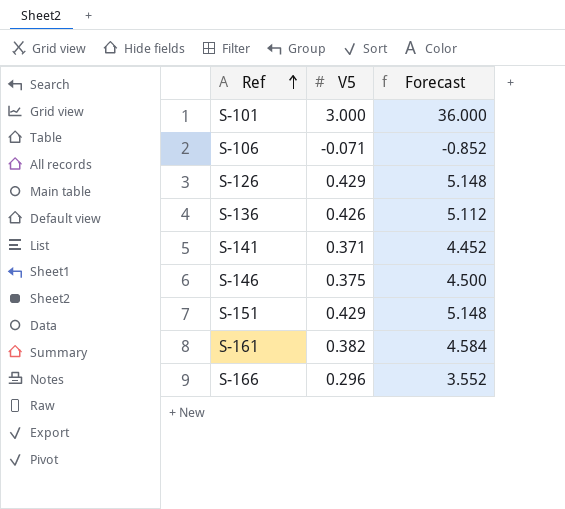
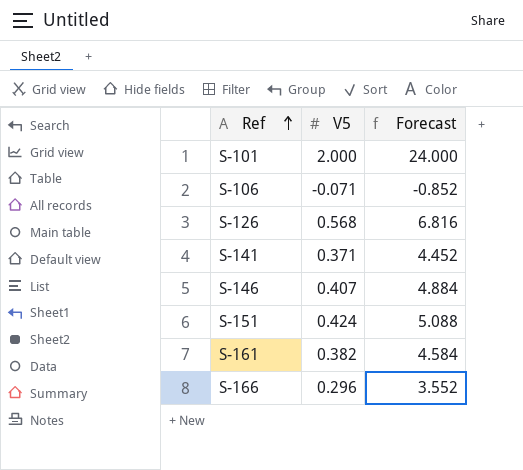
row S-136: 0.426 | 5.112 -> none
S-101 | V5: 3.000 -> 2.000
S-101 | Forecast: 36.000 -> 24.000
S-126 | V5: 0.429 -> 0.568
S-126 | Forecast: 5.148 -> 6.816
S-146 | V5: 0.375 -> 0.407
S-146 | Forecast: 4.500 -> 4.884
S-151 | V5: 0.429 -> 0.424
S-151 | Forecast: 5.148 -> 5.088

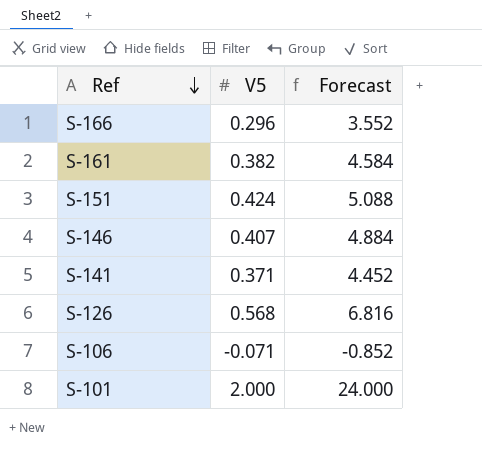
row order: Ref ascending -> Ref descending

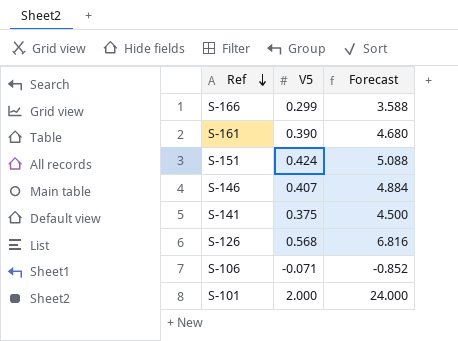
S-166 | V5: 0.296 -> 0.299
S-166 | Forecast: 3.552 -> 3.588
S-161 | V5: 0.382 -> 0.390
S-161 | Forecast: 4.584 -> 4.680
S-141 | V5: 0.371 -> 0.375
S-141 | Forecast: 4.452 -> 4.500

